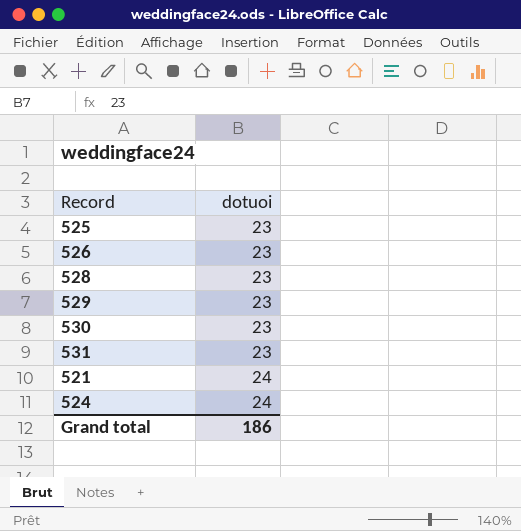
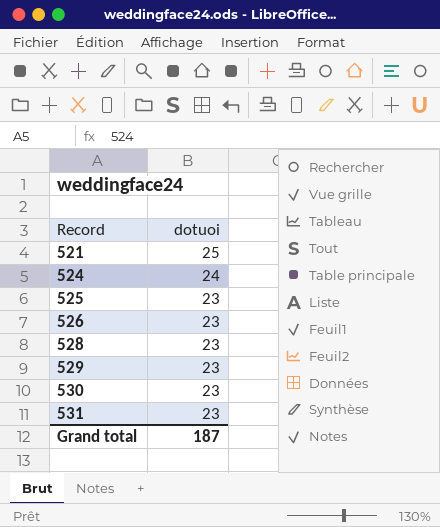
row order: dotuoi ascending -> Record ascending
521 | dotuoi: 24 -> 25
Grand total | dotuoi: 186 -> 187

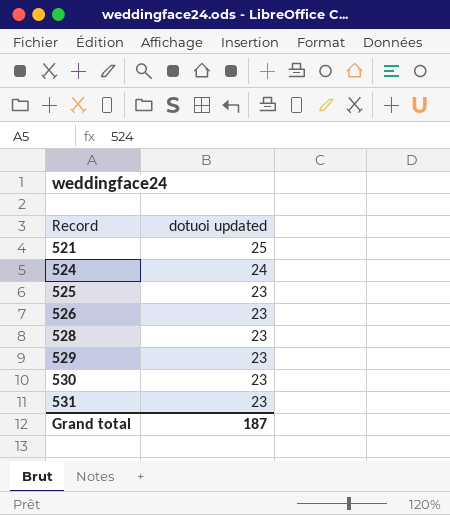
column name: dotuoi -> dotuoi updated

